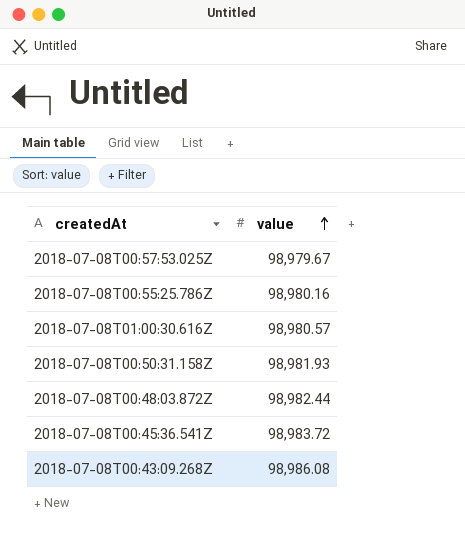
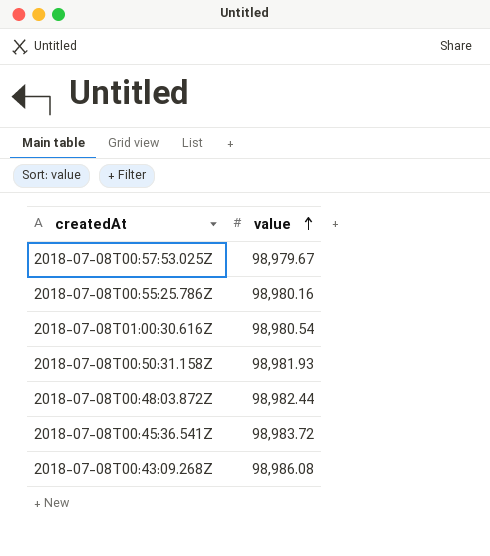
2018-07-08T01:00:30.616Z | value: 98,980.57 -> 98,980.54

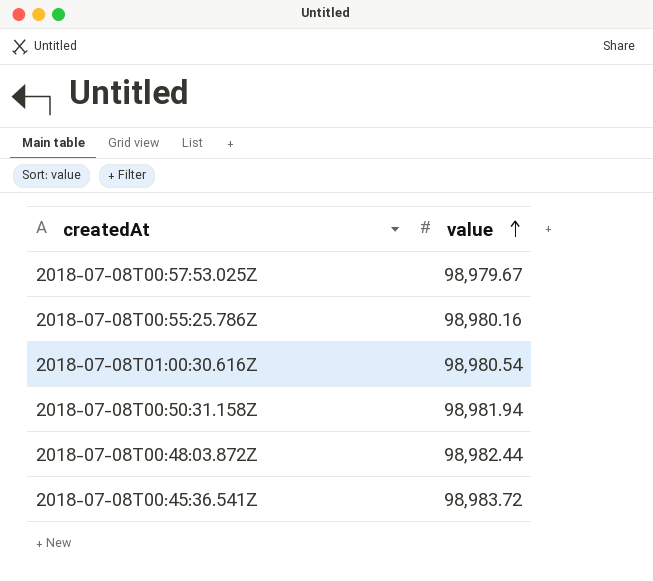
row 2018-07-08T00:43:09.268Z: 98,986.08 -> none
2018-07-08T00:50:31.158Z | value: 98,981.93 -> 98,981.94

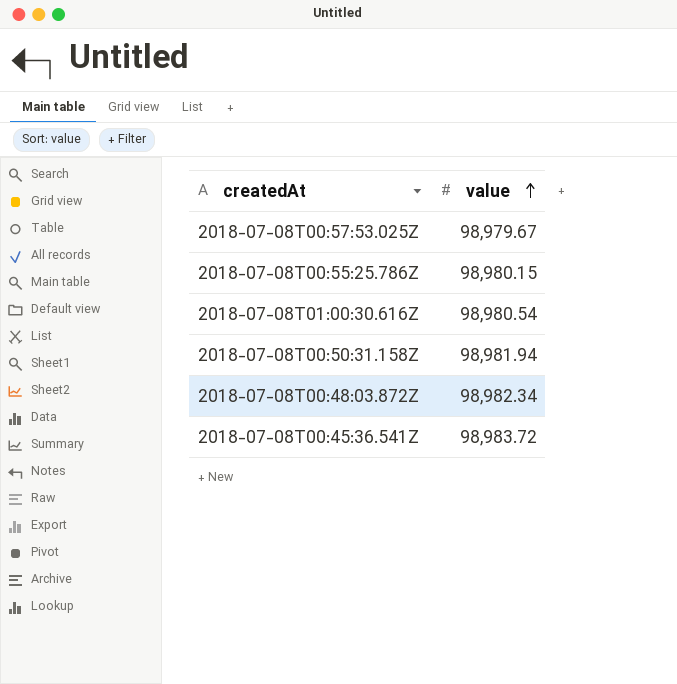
2018-07-08T00:55:25.786Z | value: 98,980.16 -> 98,980.15
2018-07-08T00:48:03.872Z | value: 98,982.44 -> 98,982.34

